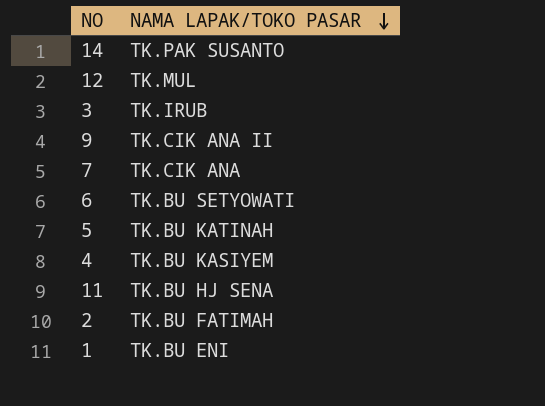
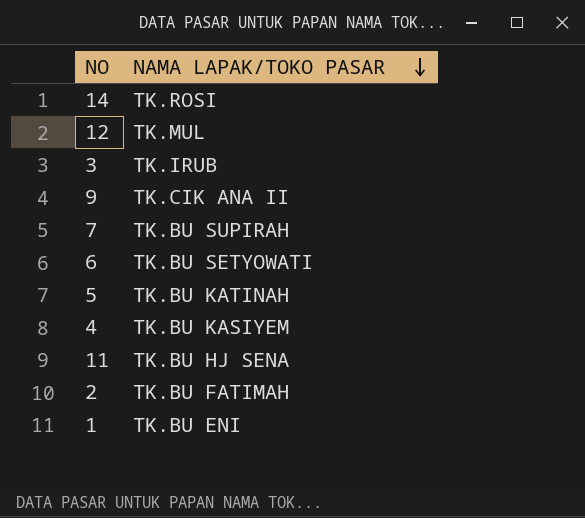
14 | NAMA LAPAK/TOKO PASAR: TK.PAK SUSANTO -> TK.ROSI
7 | NAMA LAPAK/TOKO PASAR: TK.CIK ANA -> TK.BU SUPIRAH

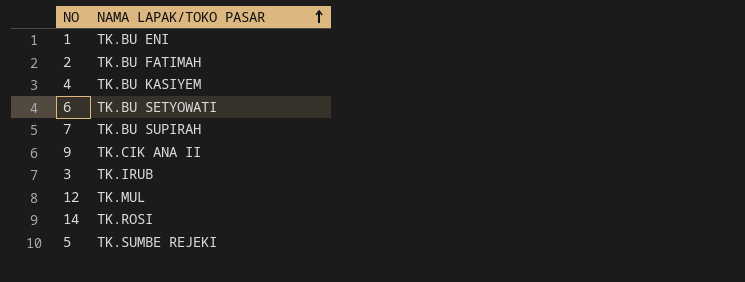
row order: NAMA LAPAK/TOKO PASAR descending -> NAMA LAPAK/TOKO PASAR ascending
row 11: TK.BU HJ SENA -> none
5 | NAMA LAPAK/TOKO PASAR: TK.BU KATINAH -> TK.SUMBE REJEKI

